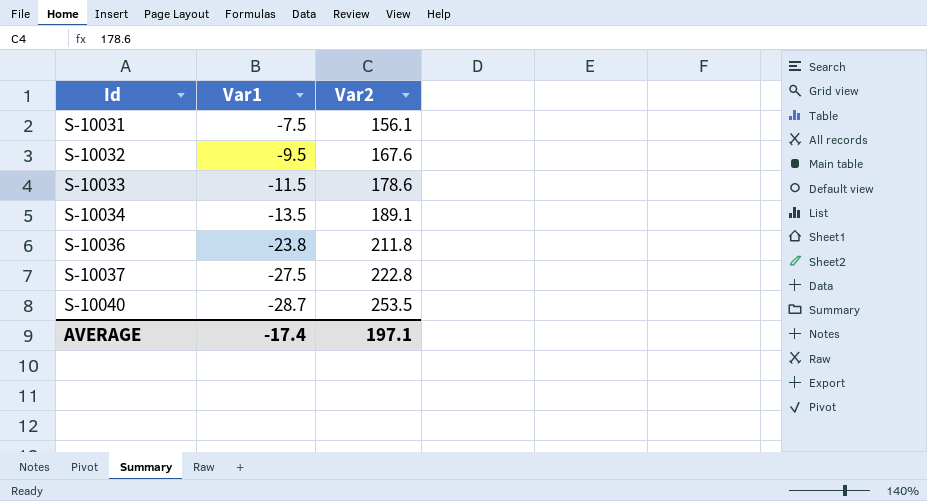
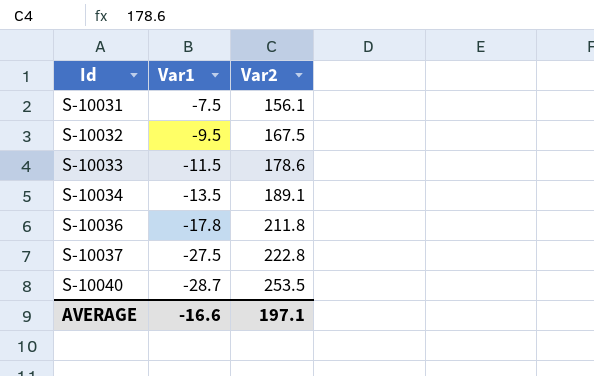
S-10032 | Var2: 167.6 -> 167.5
S-10036 | Var1: -23.8 -> -17.8
AVERAGE | Var1: -17.4 -> -16.6

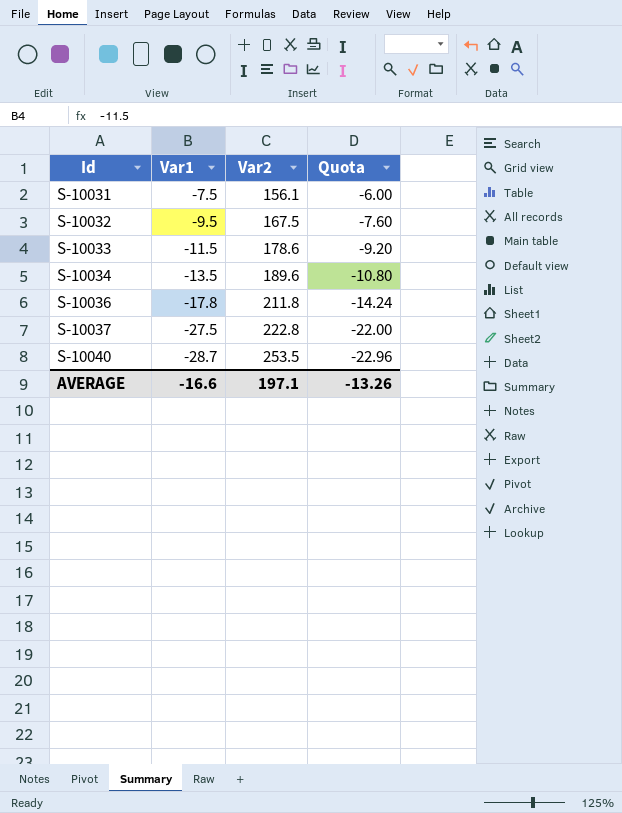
column Quota | formula: none -> [Var1] * 0.8
S-10034 | Var2: 189.1 -> 189.6

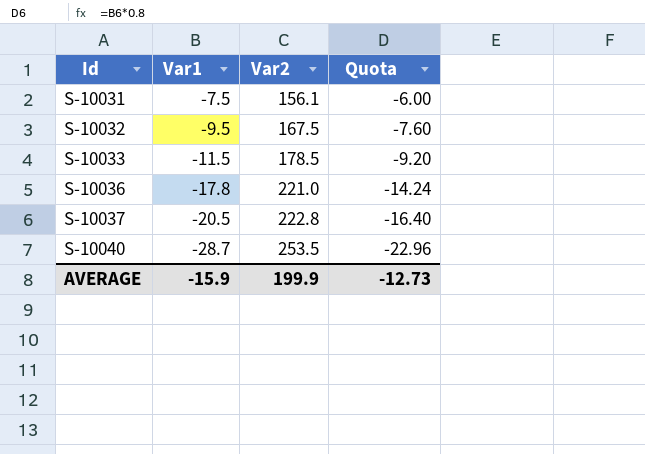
row S-10034: -13.5 | 189.6 | -10.80 -> none
S-10033 | Var2: 178.6 -> 178.5
S-10036 | Var2: 211.8 -> 221.0
S-10037 | Var1: -27.5 -> -20.5
S-10037 | Quota: -22.00 -> -16.40
AVERAGE | Var1: -16.6 -> -15.9
AVERAGE | Var2: 197.1 -> 199.9
AVERAGE | Quota: -13.26 -> -12.73

